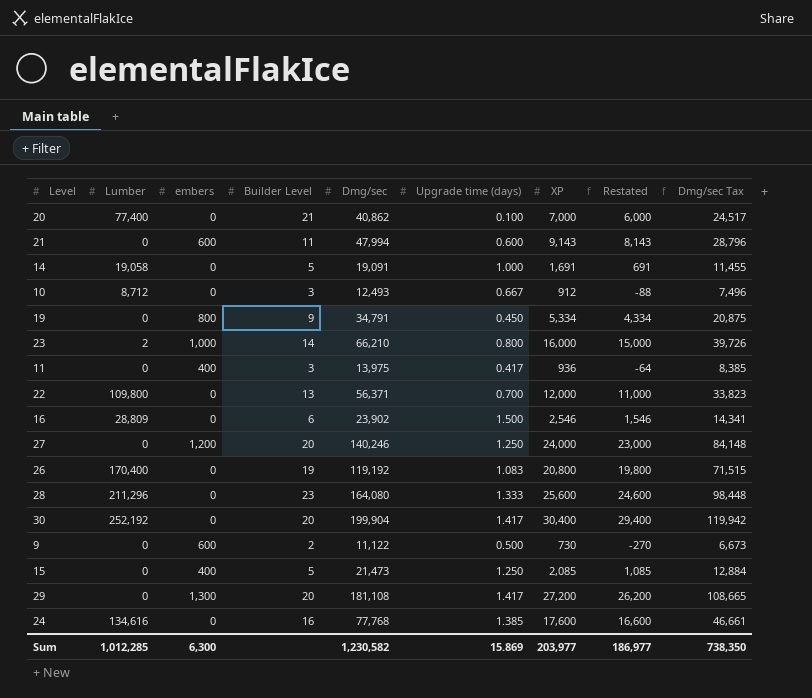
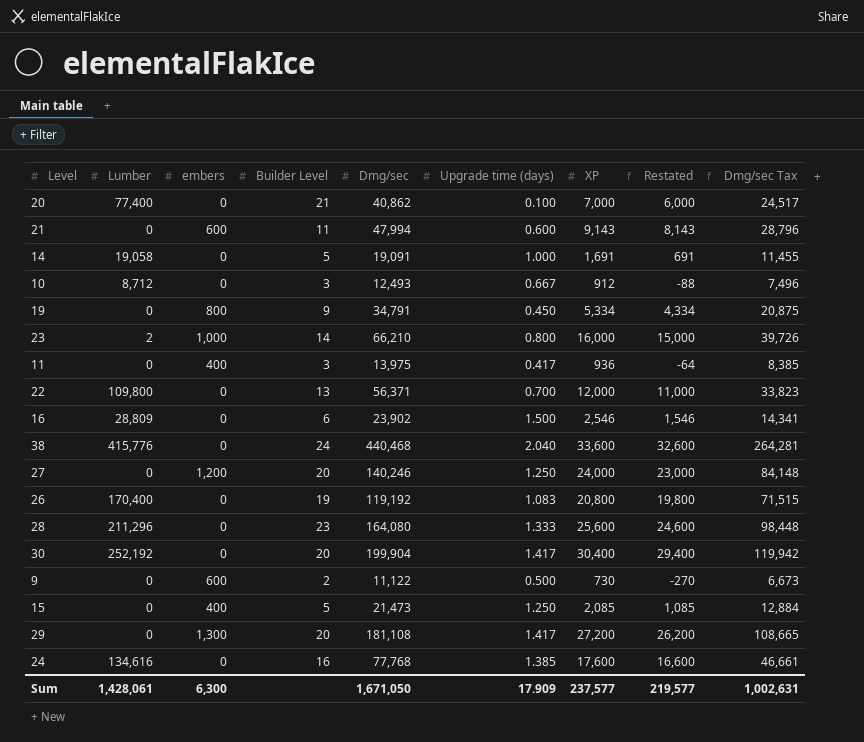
row 38: none -> 415,776 | 0 | 24 | 440,468 | 2.040 | 33,600 | 32,600 | 264,281
Sum | Lumber: 1,012,285 -> 1,428,061
Sum | Dmg/sec: 1,230,582 -> 1,671,050
Sum | Upgrade time (days): 15.869 -> 17.909
Sum | XP: 203,977 -> 237,577
Sum | Restated: 186,977 -> 219,577
Sum | Dmg/sec Tax: 738,350 -> 1,002,631

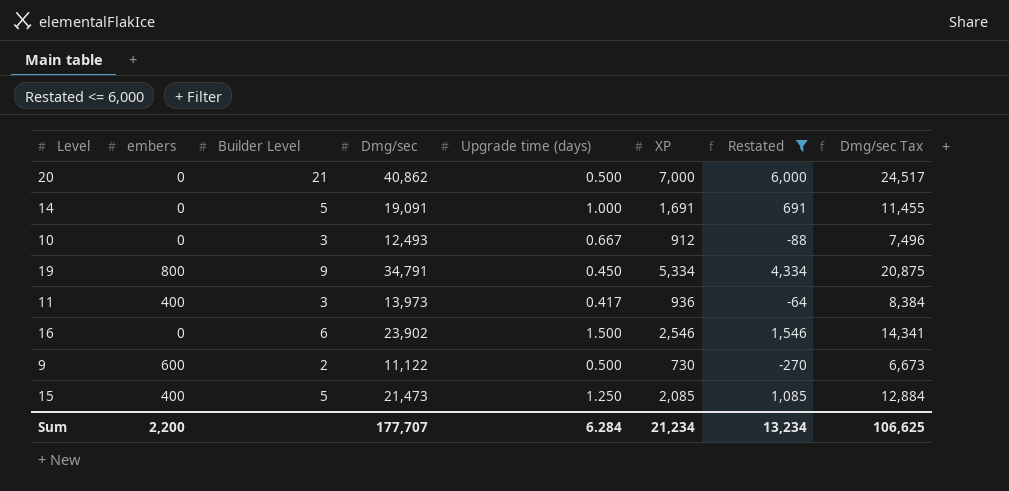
filter: none -> Restated <= 6,000
column Lumber | position: 2 -> none
20 | Upgrade time (days): 0.100 -> 0.500
11 | Dmg/sec: 13,975 -> 13,973
11 | Dmg/sec Tax: 8,385 -> 8,384
Sum | embers: 6,300 -> 2,200
Sum | Dmg/sec: 1,671,050 -> 177,707
Sum | Upgrade time (days): 17.909 -> 6.284
Sum | XP: 237,577 -> 21,234
Sum | Restated: 219,577 -> 13,234
Sum | Dmg/sec Tax: 1,002,631 -> 106,625

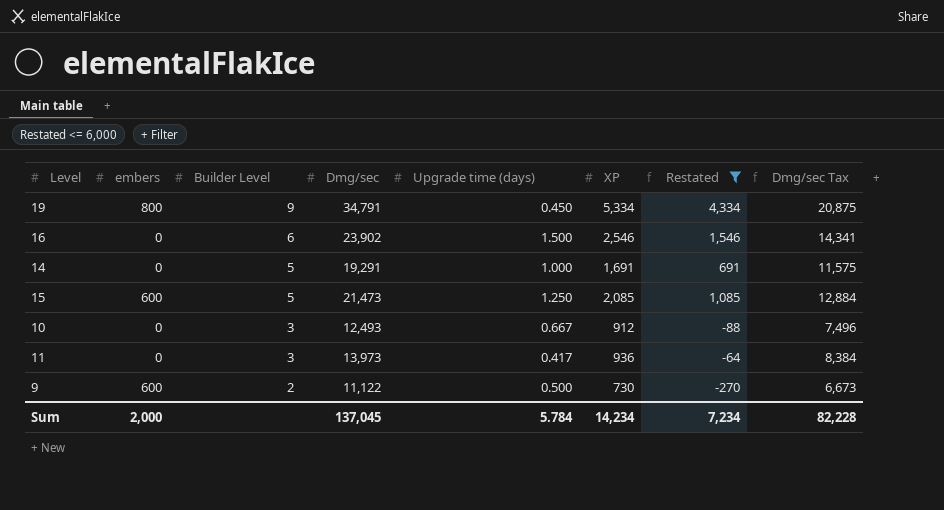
row order: none -> Builder Level descending
row 20: 0 | 21 | 40,862 | 0.500 | 7,000 | 6,000 | 24,517 -> none
14 | Dmg/sec: 19,091 -> 19,291
14 | Dmg/sec Tax: 11,455 -> 11,575
15 | embers: 400 -> 600
11 | embers: 400 -> 0
Sum | embers: 2,200 -> 2,000
Sum | Dmg/sec: 177,707 -> 137,045
Sum | Upgrade time (days): 6.284 -> 5.784
Sum | XP: 21,234 -> 14,234
Sum | Restated: 13,234 -> 7,234
Sum | Dmg/sec Tax: 106,625 -> 82,228

